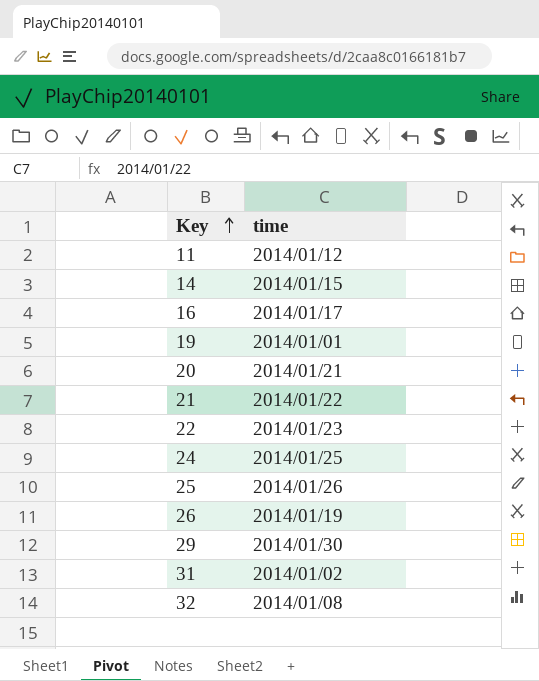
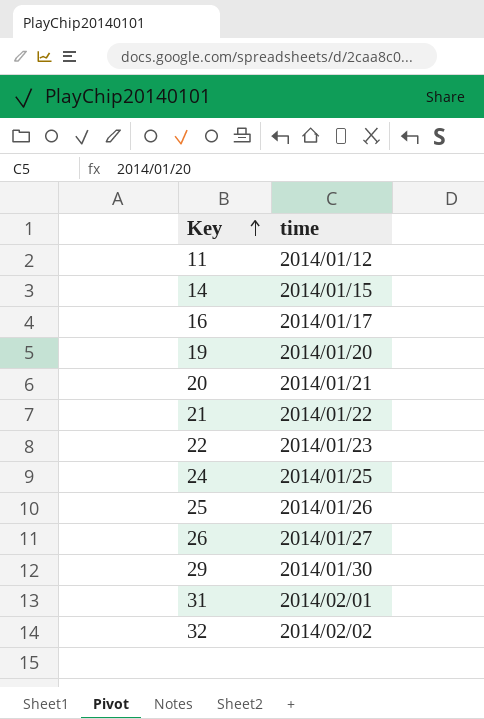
19 | time: 2014/01/01 -> 2014/01/20
26 | time: 2014/01/19 -> 2014/01/27
31 | time: 2014/01/02 -> 2014/02/01
32 | time: 2014/01/08 -> 2014/02/02

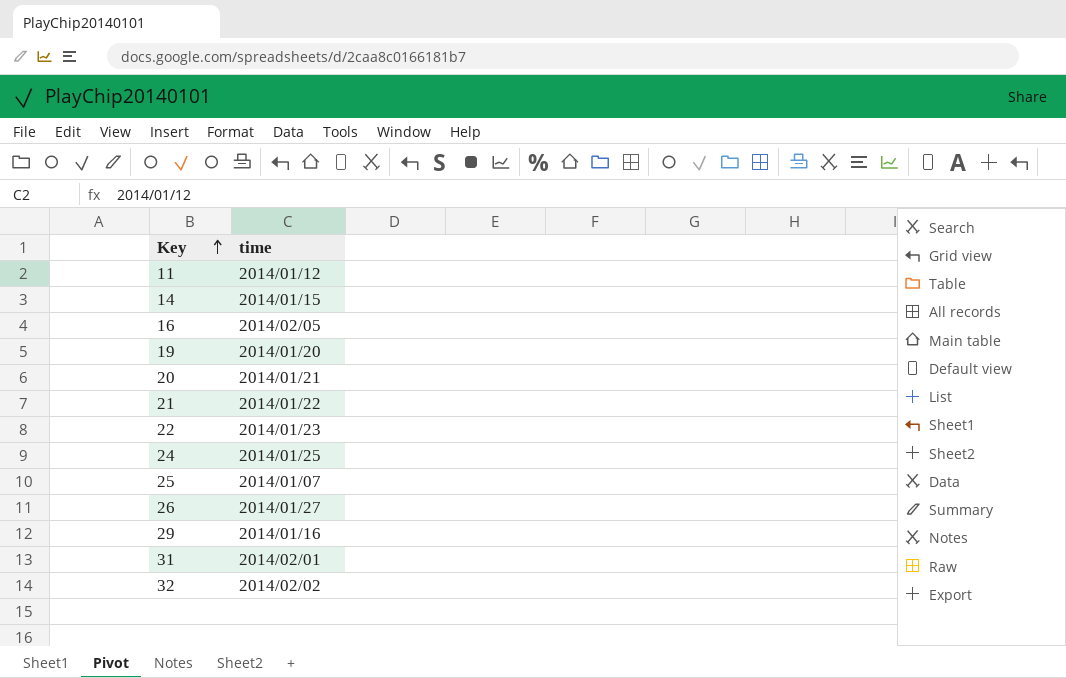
16 | time: 2014/01/17 -> 2014/02/05
25 | time: 2014/01/26 -> 2014/01/07
29 | time: 2014/01/30 -> 2014/01/16

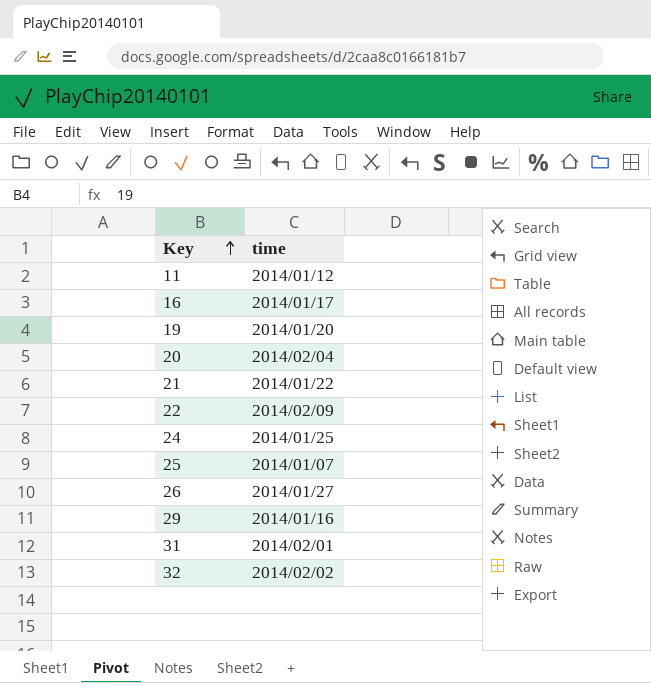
row 14: 2014/01/15 -> none
16 | time: 2014/02/05 -> 2014/01/17
20 | time: 2014/01/21 -> 2014/02/04
22 | time: 2014/01/23 -> 2014/02/09

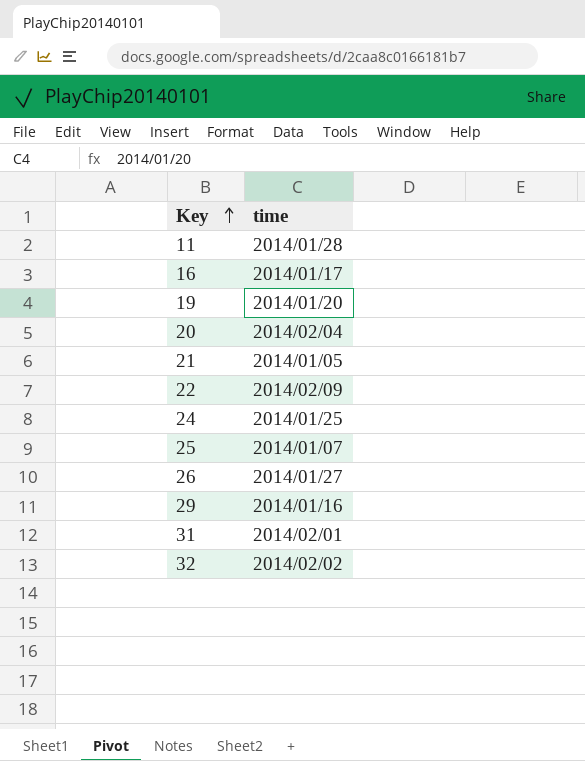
11 | time: 2014/01/12 -> 2014/01/28
21 | time: 2014/01/22 -> 2014/01/05

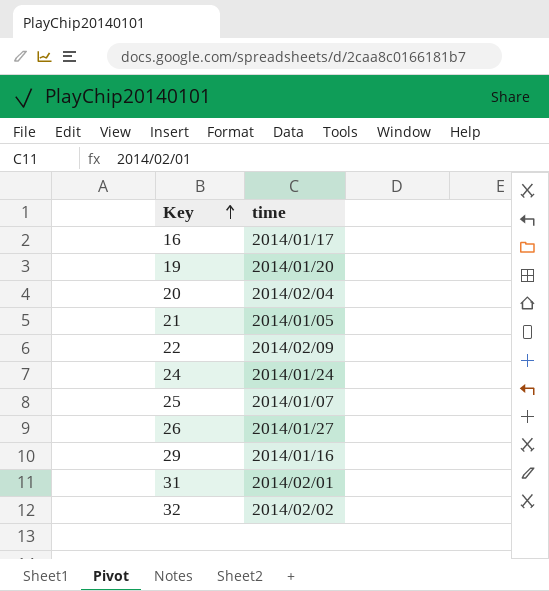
row 11: 2014/01/28 -> none
24 | time: 2014/01/25 -> 2014/01/24

